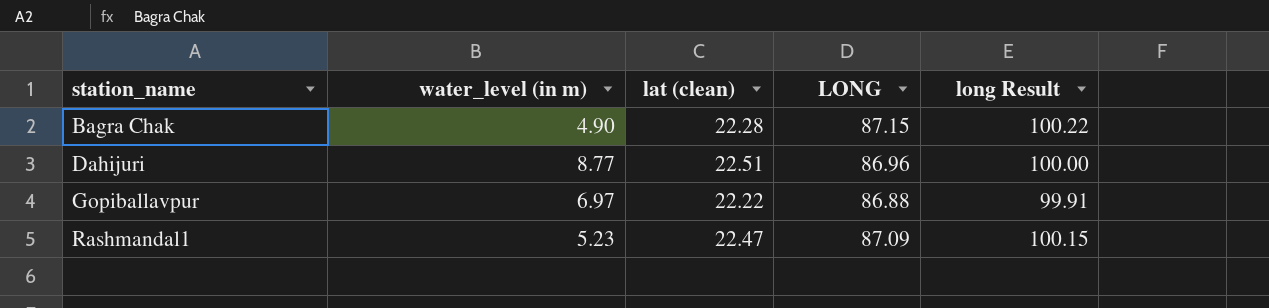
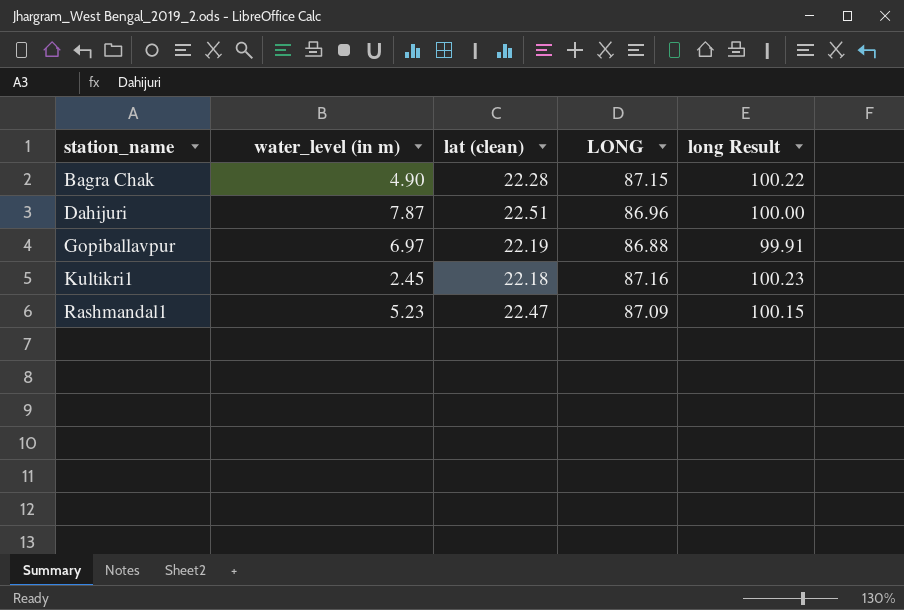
Dahijuri | water_level (in m): 8.77 -> 7.87
Gopiballavpur | lat (clean): 22.22 -> 22.19
row Kultikri1: none -> 2.45 | 22.18 | 87.16 | 100.23

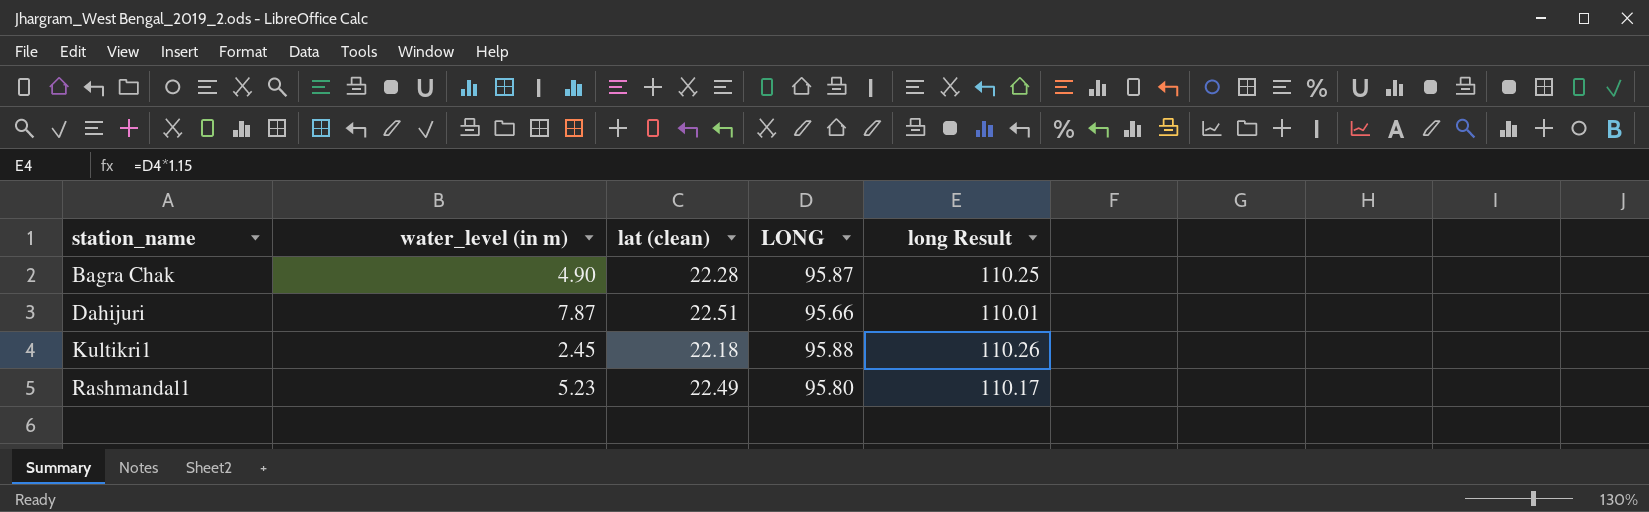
row Gopiballavpur: 6.97 | 22.19 | 86.88 | 99.91 -> none
Bagra Chak | LONG: 87.15 -> 95.87
Bagra Chak | long Result: 100.22 -> 110.25
Dahijuri | LONG: 86.96 -> 95.66
Dahijuri | long Result: 100.00 -> 110.01
Kultikri1 | LONG: 87.16 -> 95.88
Kultikri1 | long Result: 100.23 -> 110.26
Rashmandal1 | lat (clean): 22.47 -> 22.49
Rashmandal1 | LONG: 87.09 -> 95.80
Rashmandal1 | long Result: 100.15 -> 110.17

